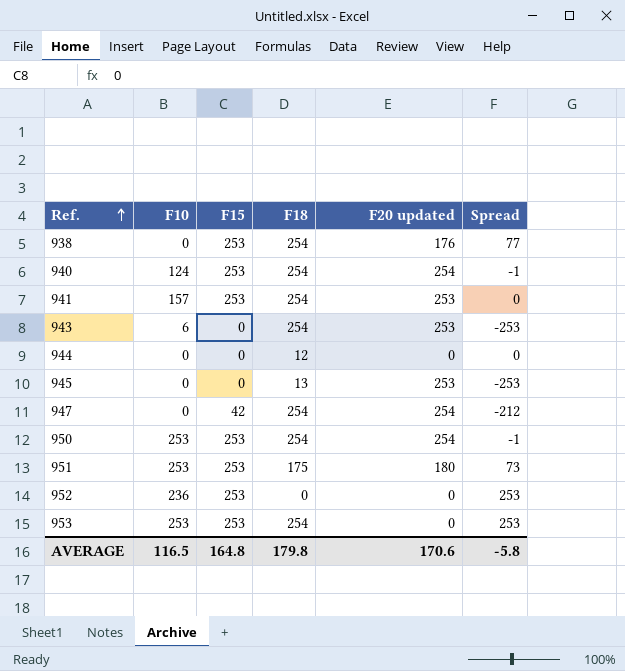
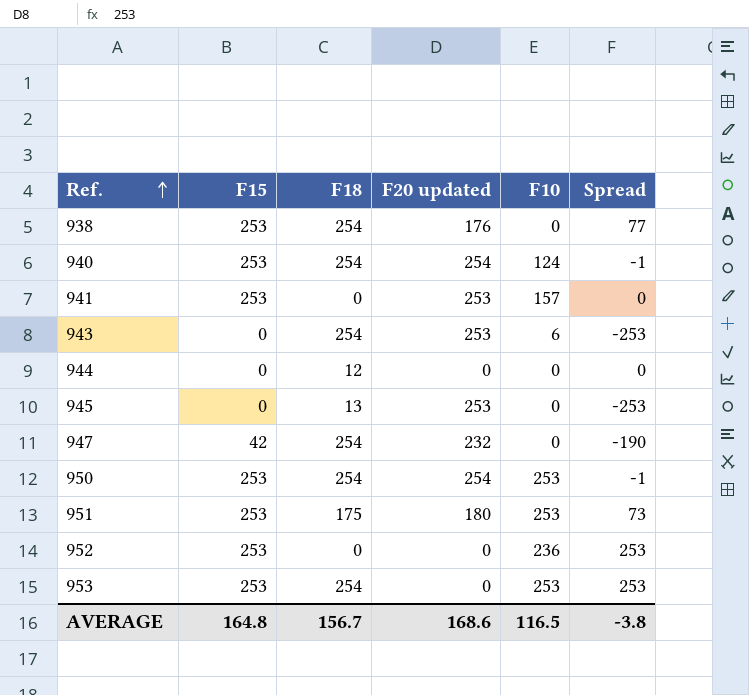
column F10 | position: 2 -> 5
941 | F18: 254 -> 0
947 | F20 updated: 254 -> 232
947 | Spread: -212 -> -190
AVERAGE | F18: 179.8 -> 156.7
AVERAGE | F20 updated: 170.6 -> 168.6
AVERAGE | Spread: -5.8 -> -3.8

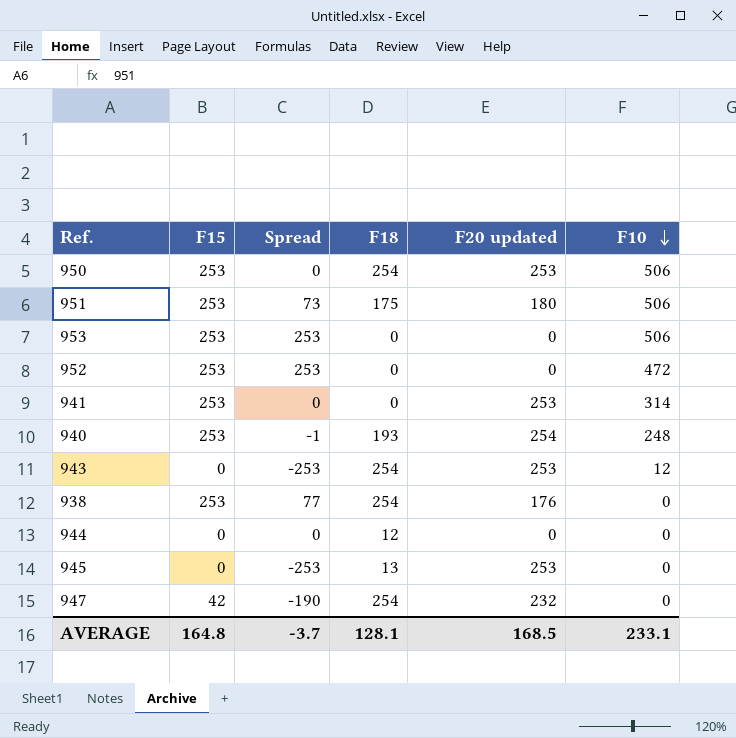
row order: Ref. ascending -> F10 descending
column Spread | position: 6 -> 3
950 | Spread: -1 -> 0
950 | F20 updated: 254 -> 253
950 | F10: 253 -> 506
951 | F10: 253 -> 506
953 | F18: 254 -> 0
953 | F10: 253 -> 506
952 | F10: 236 -> 472
941 | F10: 157 -> 314
940 | F18: 254 -> 193
940 | F10: 124 -> 248
943 | F10: 6 -> 12
AVERAGE | Spread: -3.8 -> -3.7
AVERAGE | F18: 156.7 -> 128.1
AVERAGE | F20 updated: 168.6 -> 168.5
AVERAGE | F10: 116.5 -> 233.1

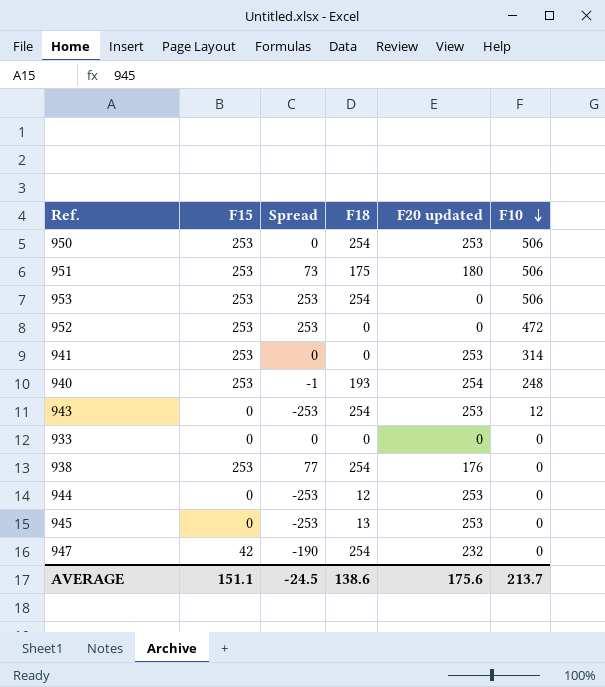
953 | F18: 0 -> 254
row 933: none -> 0 | 0 | 0 | 0 | 0
944 | Spread: 0 -> -253
944 | F20 updated: 0 -> 253
AVERAGE | F15: 164.8 -> 151.1
AVERAGE | Spread: -3.7 -> -24.5
AVERAGE | F18: 128.1 -> 138.6
AVERAGE | F20 updated: 168.5 -> 175.6
AVERAGE | F10: 233.1 -> 213.7

